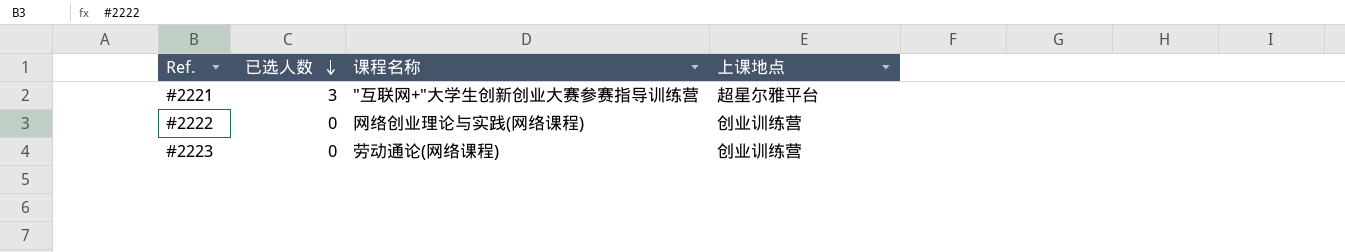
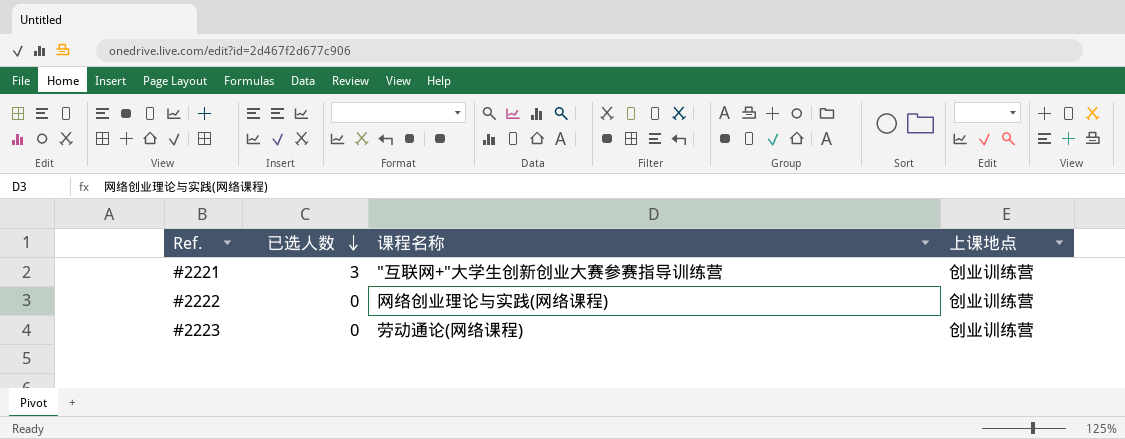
#2221 | 上课地点: 超星尔雅平台 -> 创业训练营

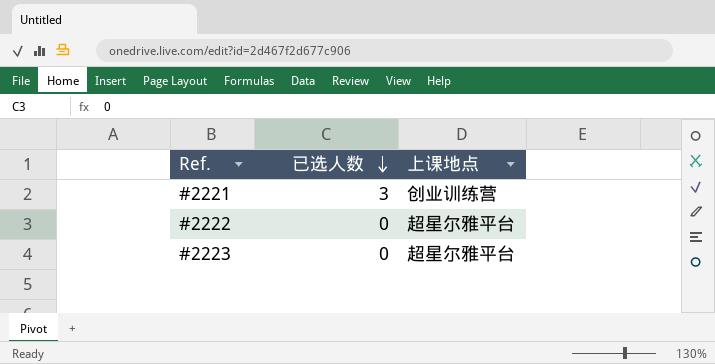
column 课程名称 | position: 3 -> none
#2222 | 上课地点: 创业训练营 -> 超星尔雅平台
#2223 | 上课地点: 创业训练营 -> 超星尔雅平台

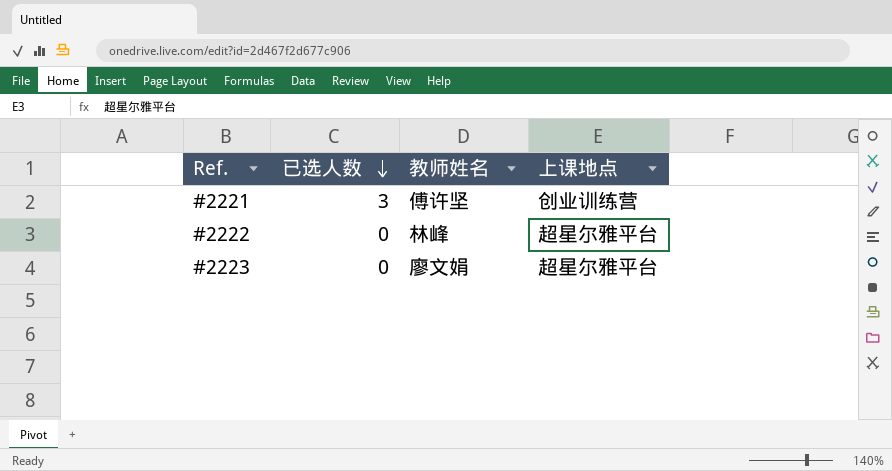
column 教师姓名 | position: none -> 3

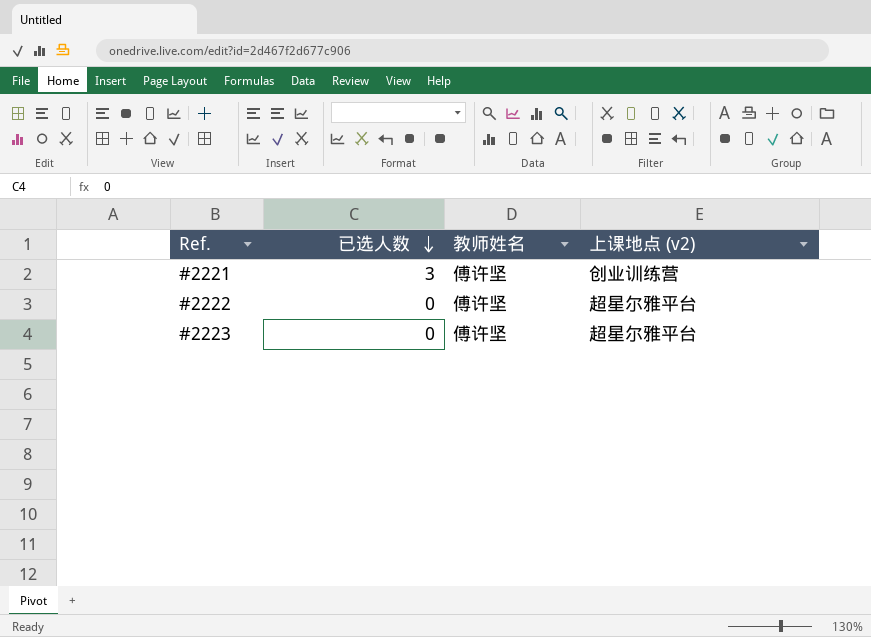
column name: 上课地点 -> 上课地点 (v2)
#2222 | 教师姓名: 林峰 -> 傅许坚
#2223 | 教师姓名: 廖文娟 -> 傅许坚

